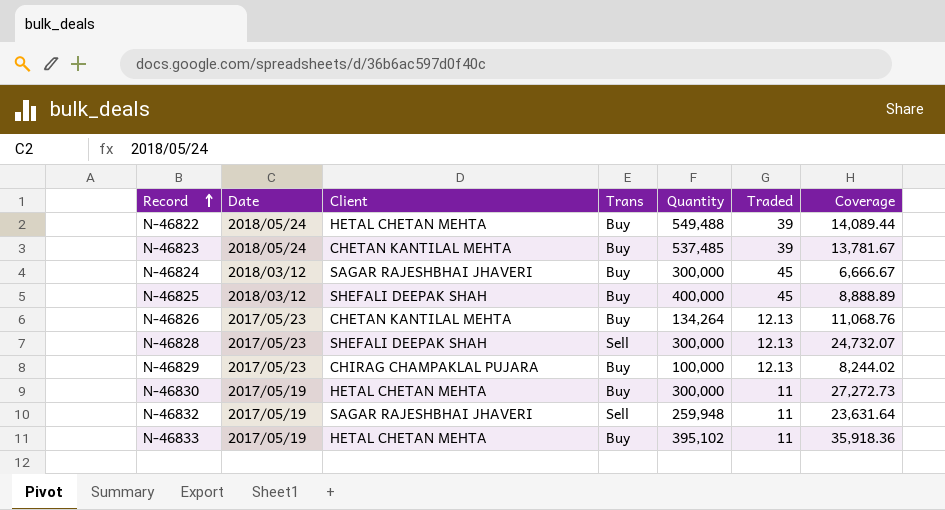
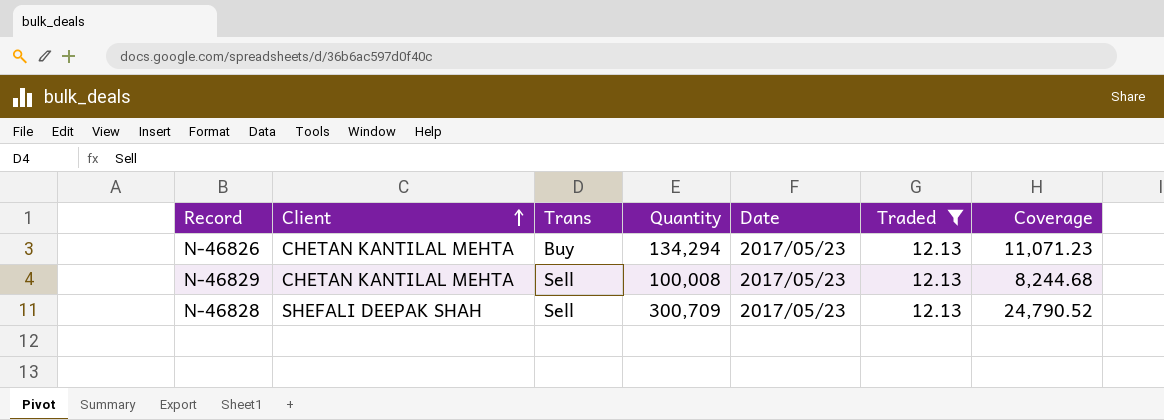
filter: none -> Traded = 12.13
row order: Record ascending -> Client ascending
column Date | position: 2 -> 5
N-46826 | Quantity: 134,264 -> 134,294
N-46826 | Coverage: 11,068.76 -> 11,071.23
N-46829 | Client: CHIRAG CHAMPAKLAL PUJARA -> CHETAN KANTILAL MEHTA
N-46829 | Trans: Buy -> Sell
N-46829 | Quantity: 100,000 -> 100,008
N-46829 | Coverage: 8,244.02 -> 8,244.68
N-46828 | Quantity: 300,000 -> 300,709
N-46828 | Coverage: 24,732.07 -> 24,790.52

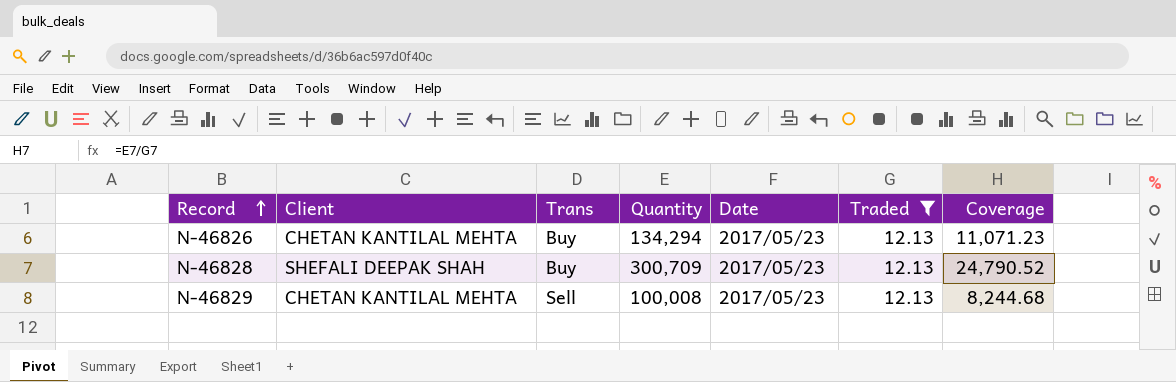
row order: Client ascending -> Record ascending
N-46828 | Trans: Sell -> Buy

